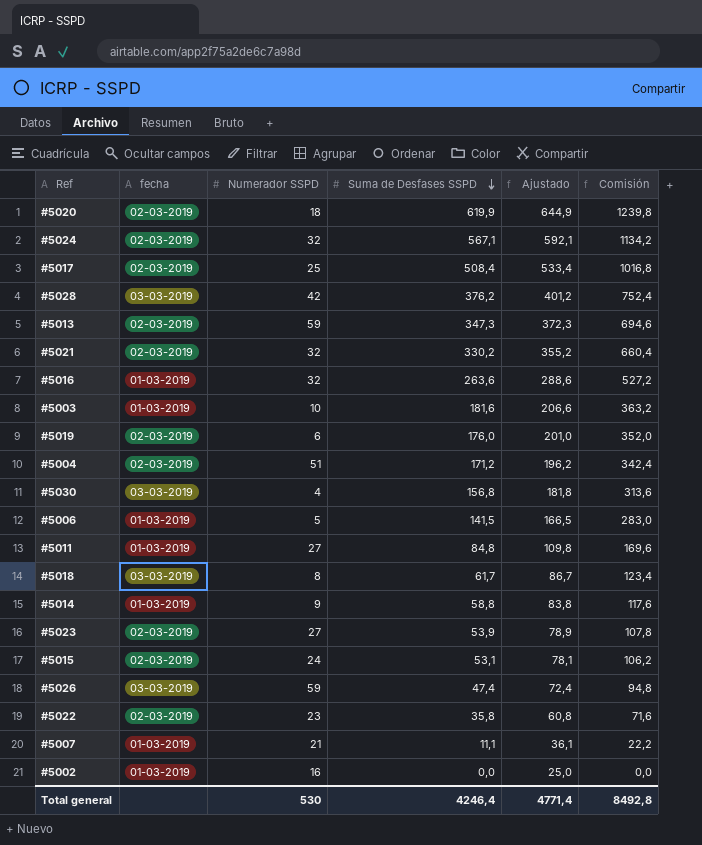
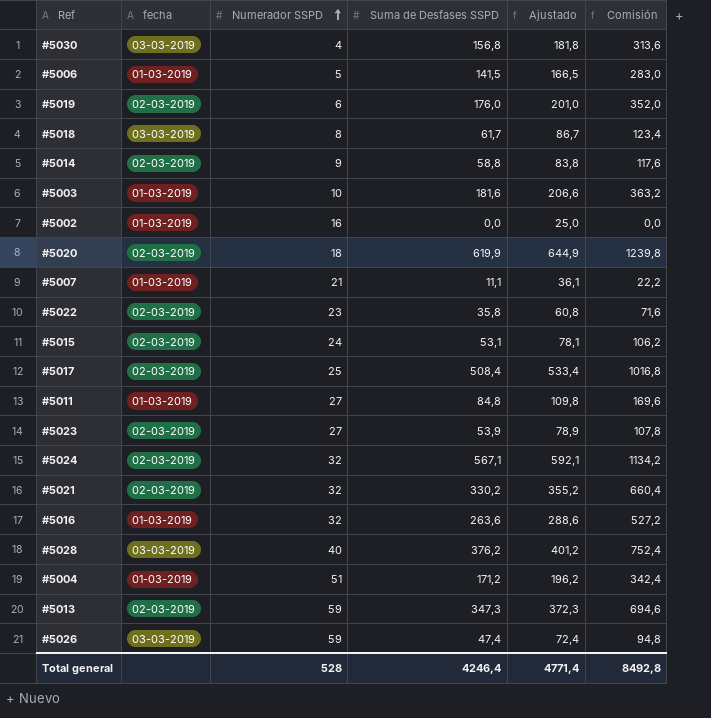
row order: Suma de Desfases SSPD descending -> Numerador SSPD ascending
#5014 | fecha: 01-03-2019 -> 02-03-2019
#5028 | Numerador SSPD: 42 -> 40
#5004 | fecha: 02-03-2019 -> 01-03-2019
Total general | Numerador SSPD: 530 -> 528

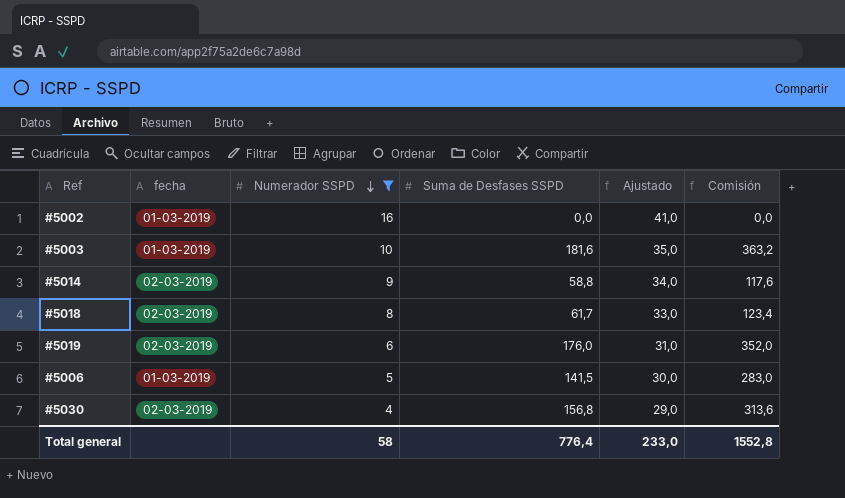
filter: none -> Numerador SSPD <= 16
row order: Numerador SSPD ascending -> Numerador SSPD descending
column Ajustado | formula: [Suma de Desfases SSPD] + 25 -> [Numerador SSPD] + 25
#5018 | fecha: 03-03-2019 -> 02-03-2019
#5030 | fecha: 03-03-2019 -> 02-03-2019
Total general | Numerador SSPD: 528 -> 58
Total general | Suma de Desfases SSPD: 4246,4 -> 776,4
Total general | Ajustado: 4771,4 -> 233,0
Total general | Comisión: 8492,8 -> 1552,8

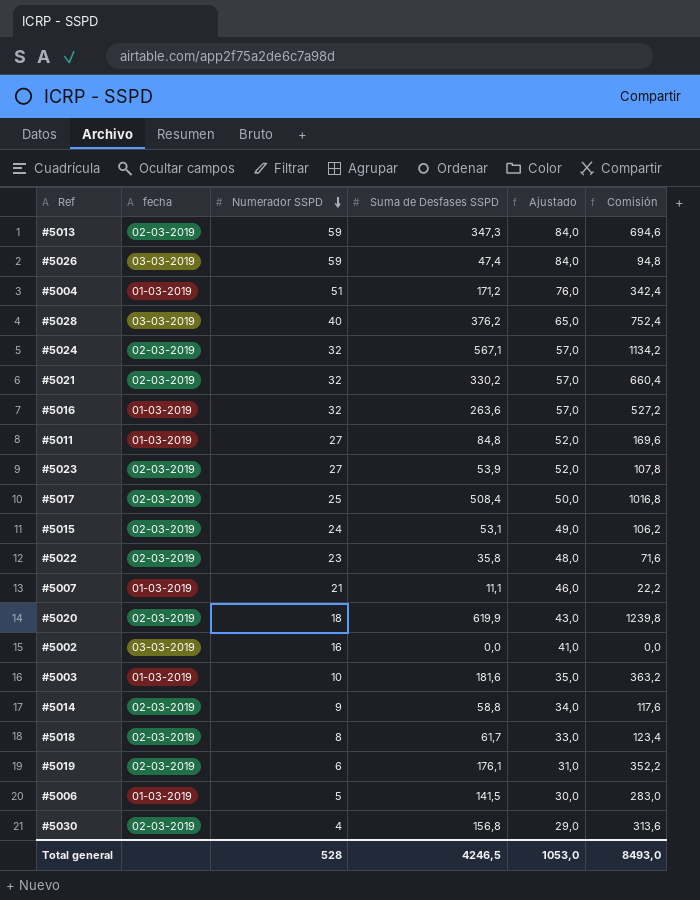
filter: Numerador SSPD <= 16 -> none
#5002 | fecha: 01-03-2019 -> 03-03-2019
#5019 | Suma de Desfases SSPD: 176,0 -> 176,1
#5019 | Comisión: 352,0 -> 352,2
Total general | Numerador SSPD: 58 -> 528
Total general | Suma de Desfases SSPD: 776,4 -> 4246,5
Total general | Ajustado: 233,0 -> 1053,0
Total general | Comisión: 1552,8 -> 8493,0

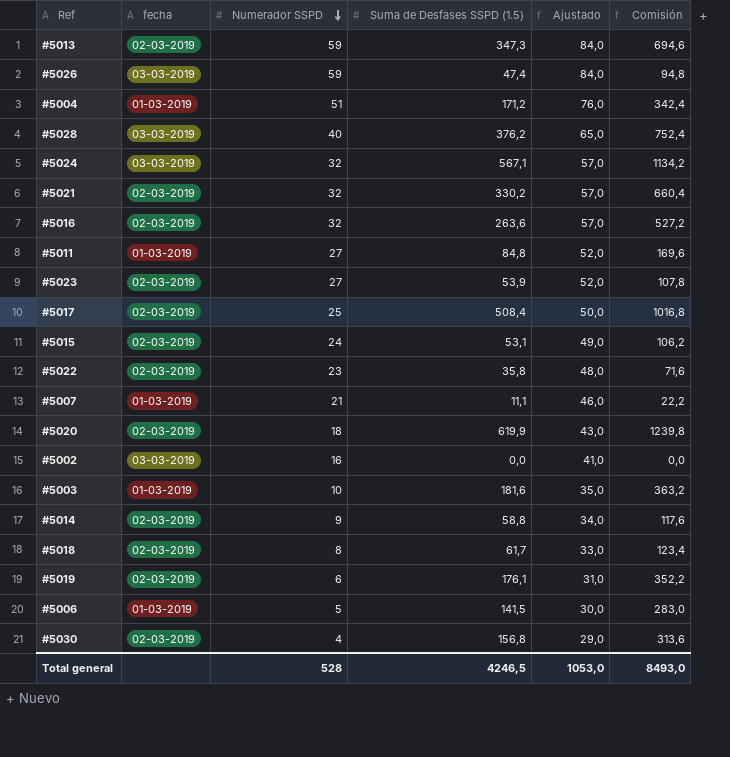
column name: Suma de Desfases SSPD -> Suma de Desfases SSPD (1.5)
#5024 | fecha: 02-03-2019 -> 03-03-2019
#5016 | fecha: 01-03-2019 -> 02-03-2019

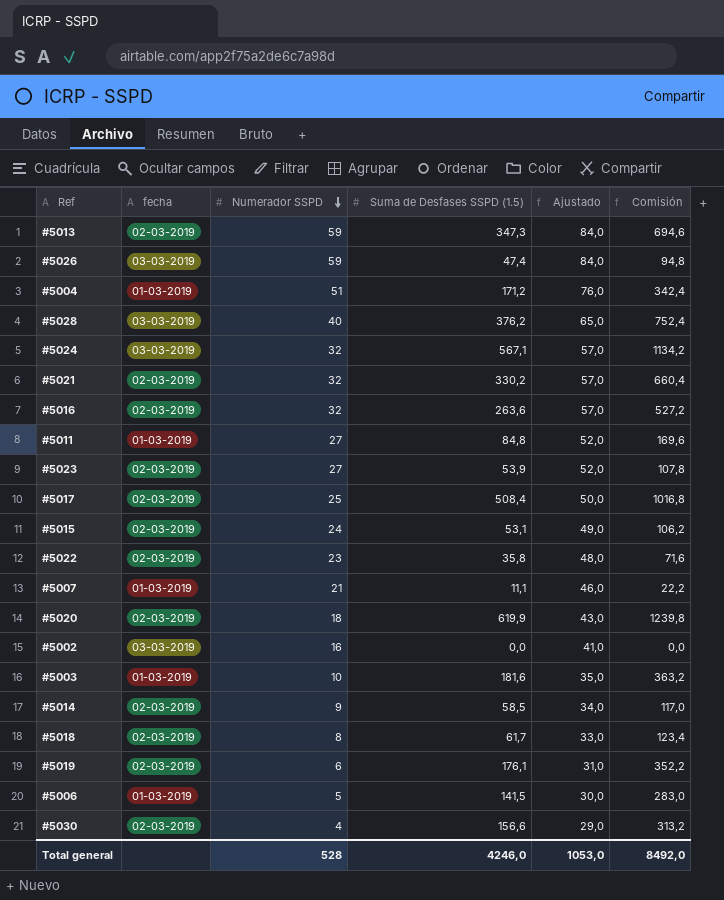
#5014 | Suma de Desfases SSPD (1.5): 58,8 -> 58,5
#5014 | Comisión: 117,6 -> 117,0
#5030 | Suma de Desfases SSPD (1.5): 156,8 -> 156,6
#5030 | Comisión: 313,6 -> 313,2
Total general | Suma de Desfases SSPD (1.5): 4246,5 -> 4246,0
Total general | Comisión: 8493,0 -> 8492,0

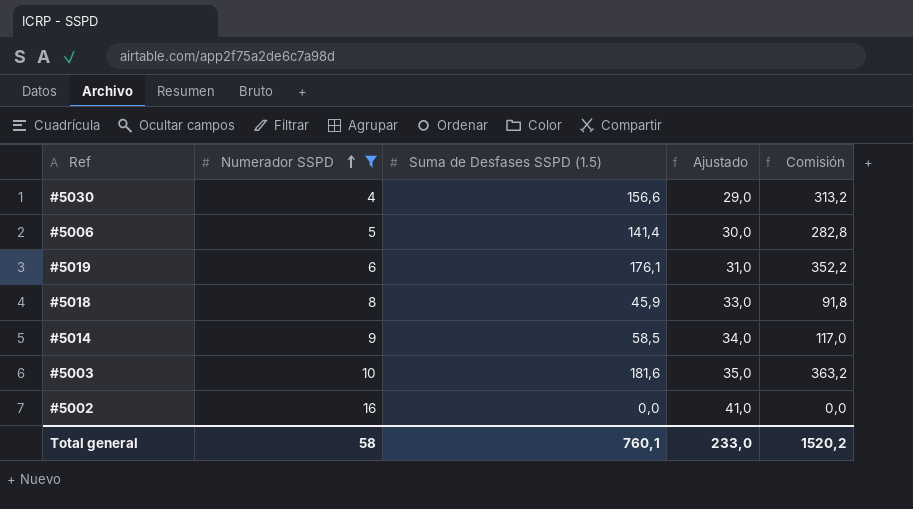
filter: none -> Numerador SSPD <= 16
row order: Numerador SSPD descending -> Numerador SSPD ascending
column fecha | position: 2 -> none
#5006 | Suma de Desfases SSPD (1.5): 141,5 -> 141,4
#5006 | Comisión: 283,0 -> 282,8
#5018 | Suma de Desfases SSPD (1.5): 61,7 -> 45,9
#5018 | Comisión: 123,4 -> 91,8
Total general | Numerador SSPD: 528 -> 58
Total general | Suma de Desfases SSPD (1.5): 4246,0 -> 760,1
Total general | Ajustado: 1053,0 -> 233,0
Total general | Comisión: 8492,0 -> 1520,2

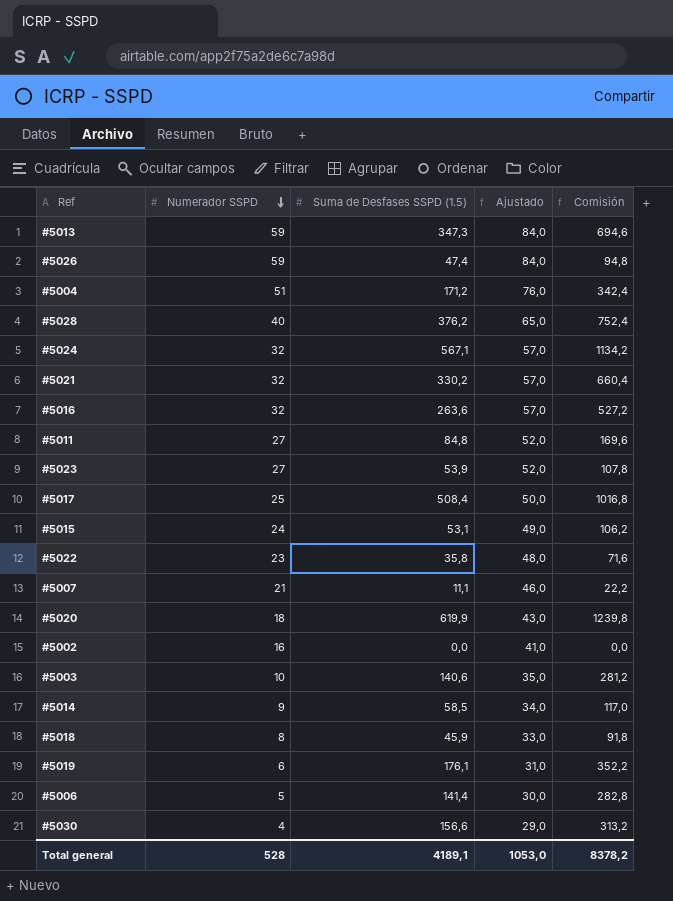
filter: Numerador SSPD <= 16 -> none
row order: Numerador SSPD ascending -> Numerador SSPD descending
#5003 | Suma de Desfases SSPD (1.5): 181,6 -> 140,6
#5003 | Comisión: 363,2 -> 281,2
Total general | Numerador SSPD: 58 -> 528
Total general | Suma de Desfases SSPD (1.5): 760,1 -> 4189,1
Total general | Ajustado: 233,0 -> 1053,0
Total general | Comisión: 1520,2 -> 8378,2

